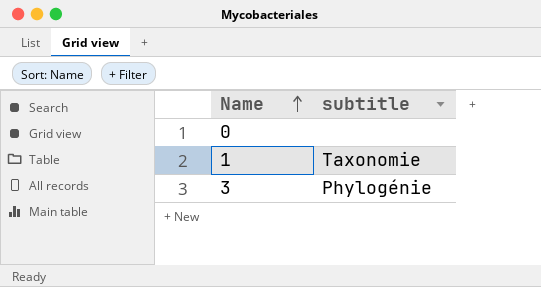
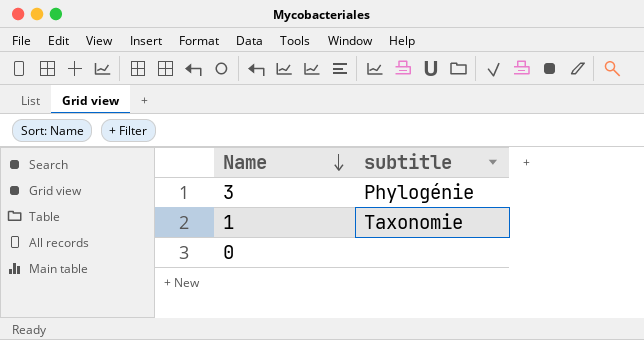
row order: Name ascending -> Name descending

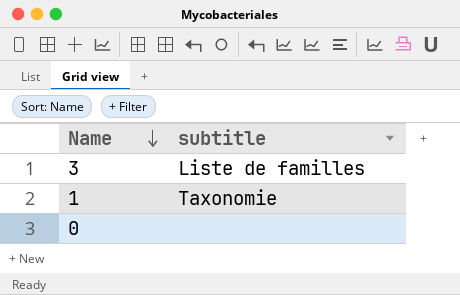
3 | subtitle: Phylogénie -> Liste de familles

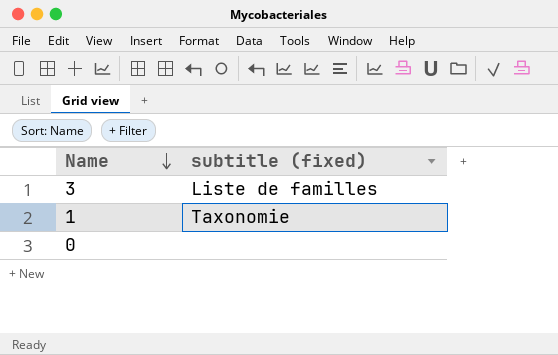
column name: subtitle -> subtitle (fixed)

